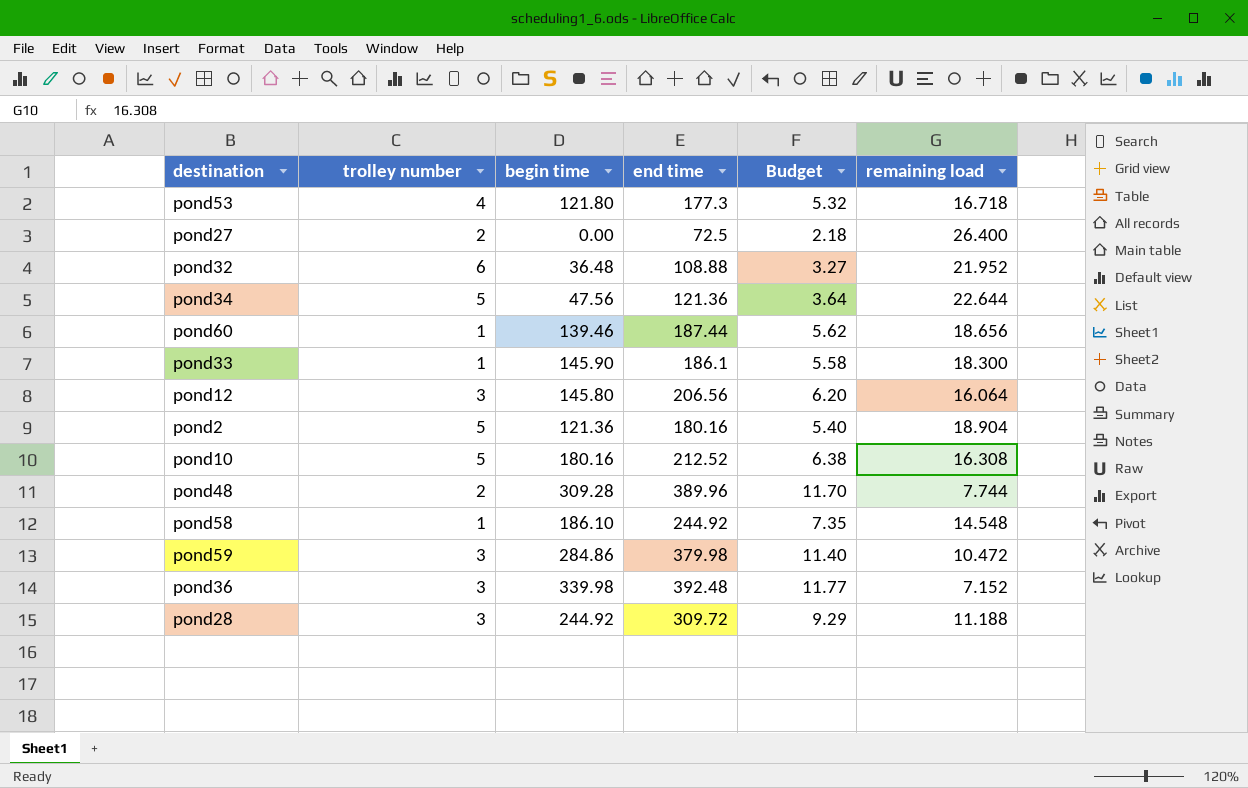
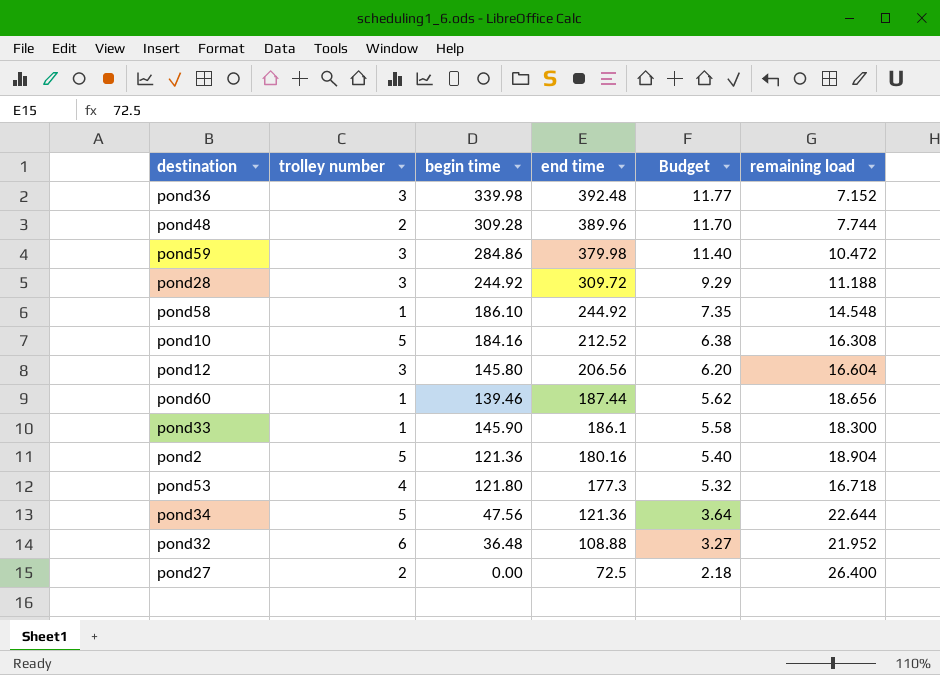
row order: none -> end time descending
pond10 | begin time: 180.16 -> 184.16
pond12 | remaining load: 16.064 -> 16.604

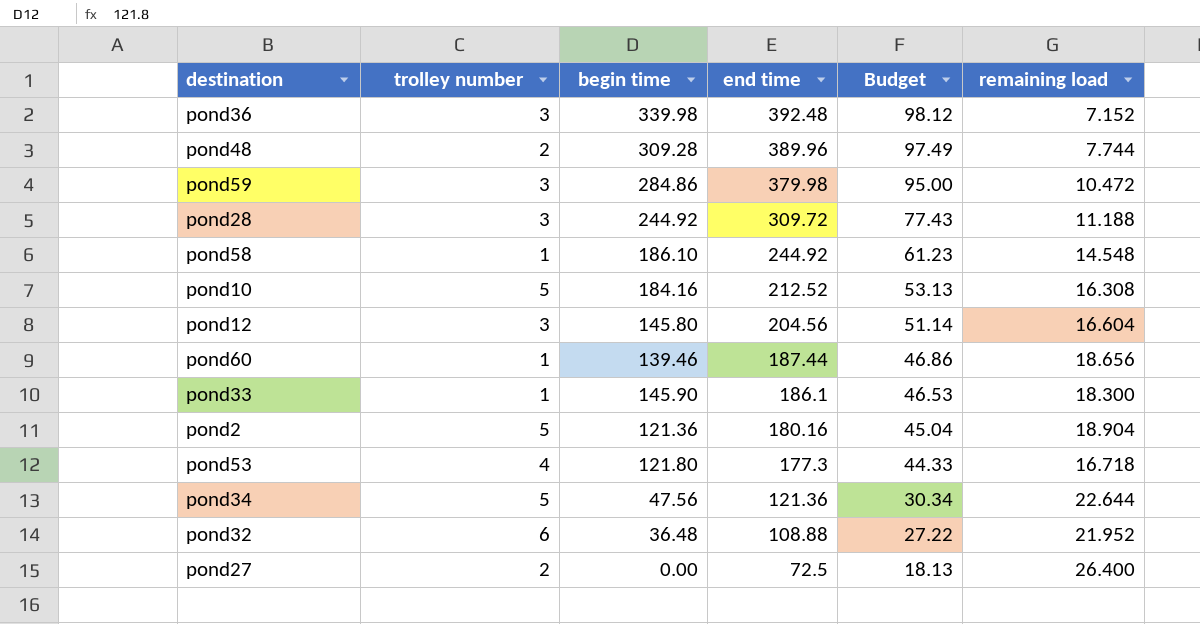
column Budget | formula: [end time] * 0.03 -> [end time] * 0.25
pond12 | end time: 206.56 -> 204.56

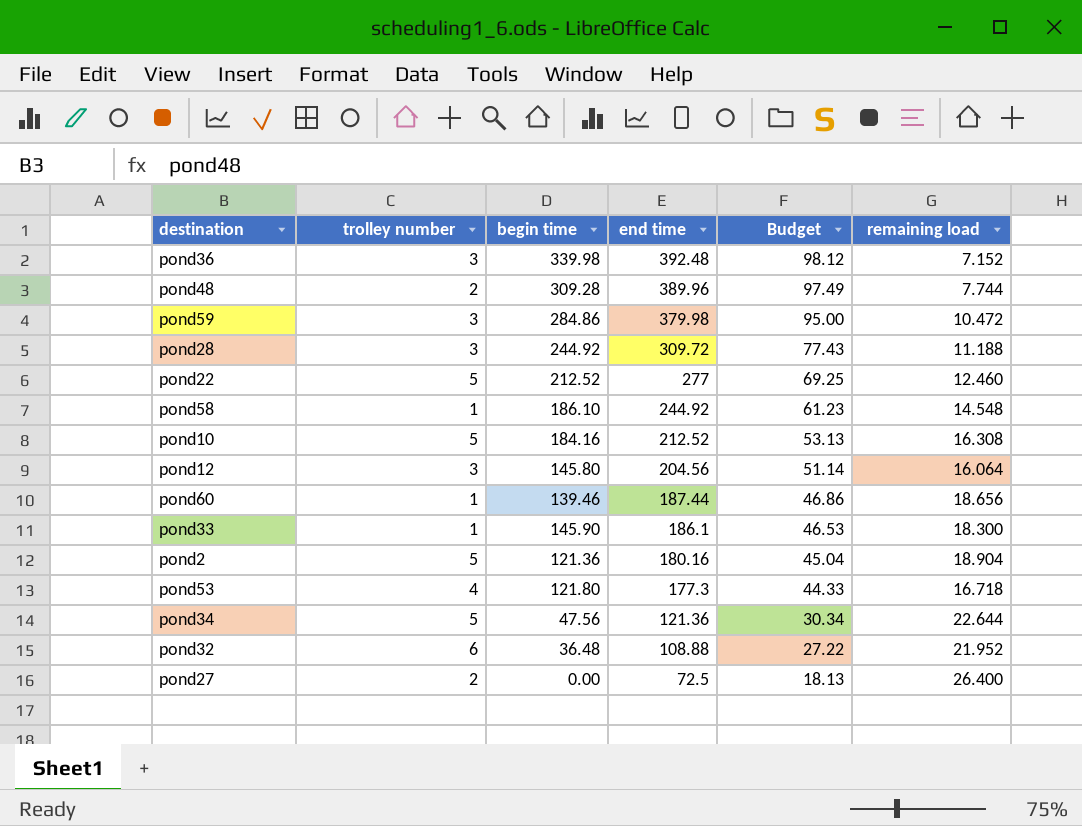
row pond22: none -> 5 | 212.52 | 277 | 69.25 | 12.460
pond12 | remaining load: 16.604 -> 16.064

